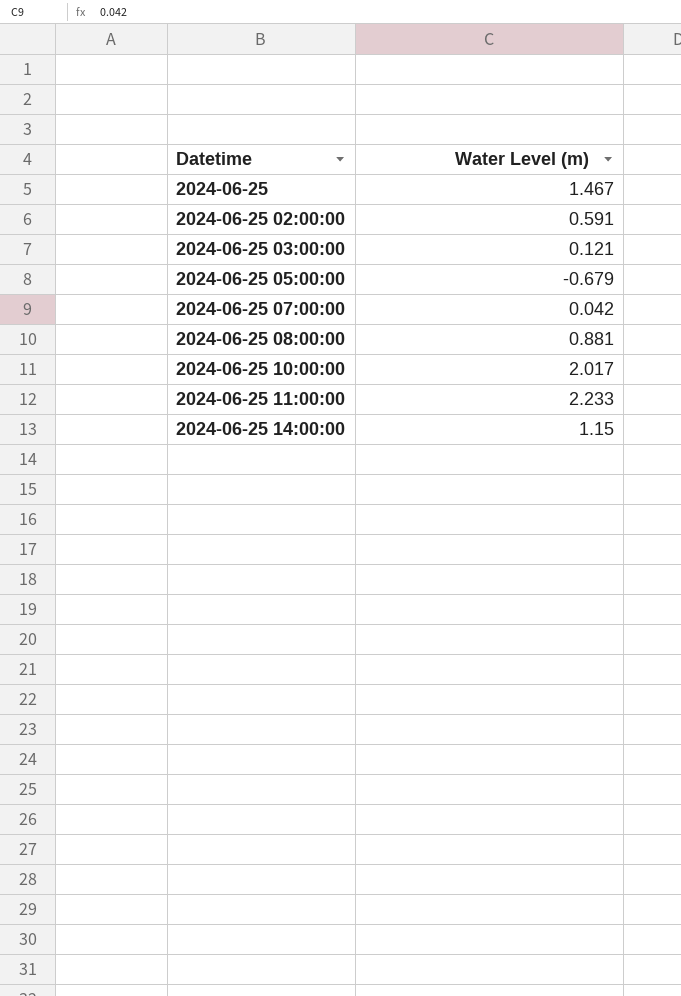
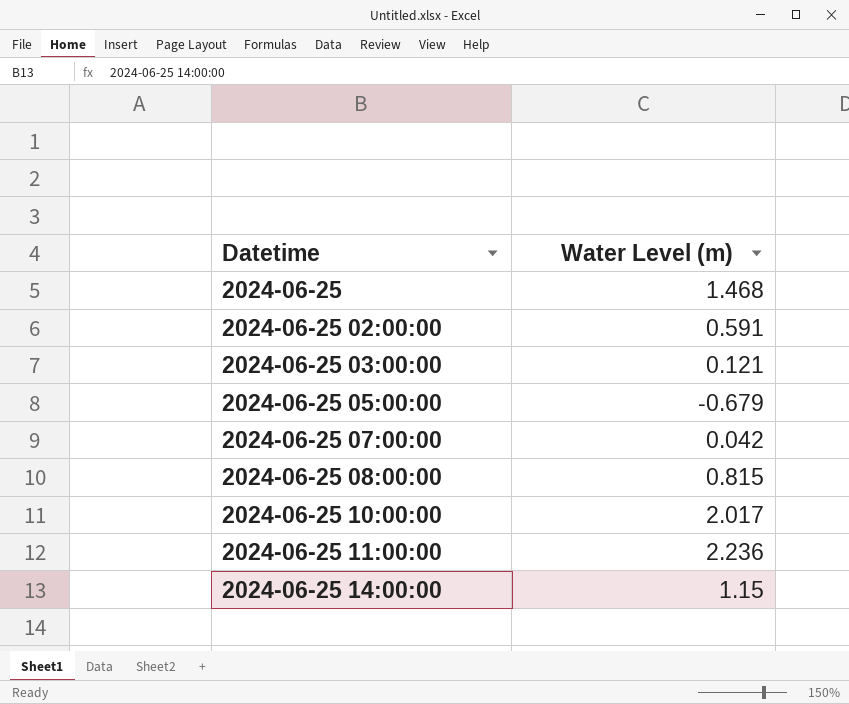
2024-06-25 | Water Level (m): 1.467 -> 1.468
2024-06-25 08:00:00 | Water Level (m): 0.881 -> 0.815
2024-06-25 11:00:00 | Water Level (m): 2.233 -> 2.236

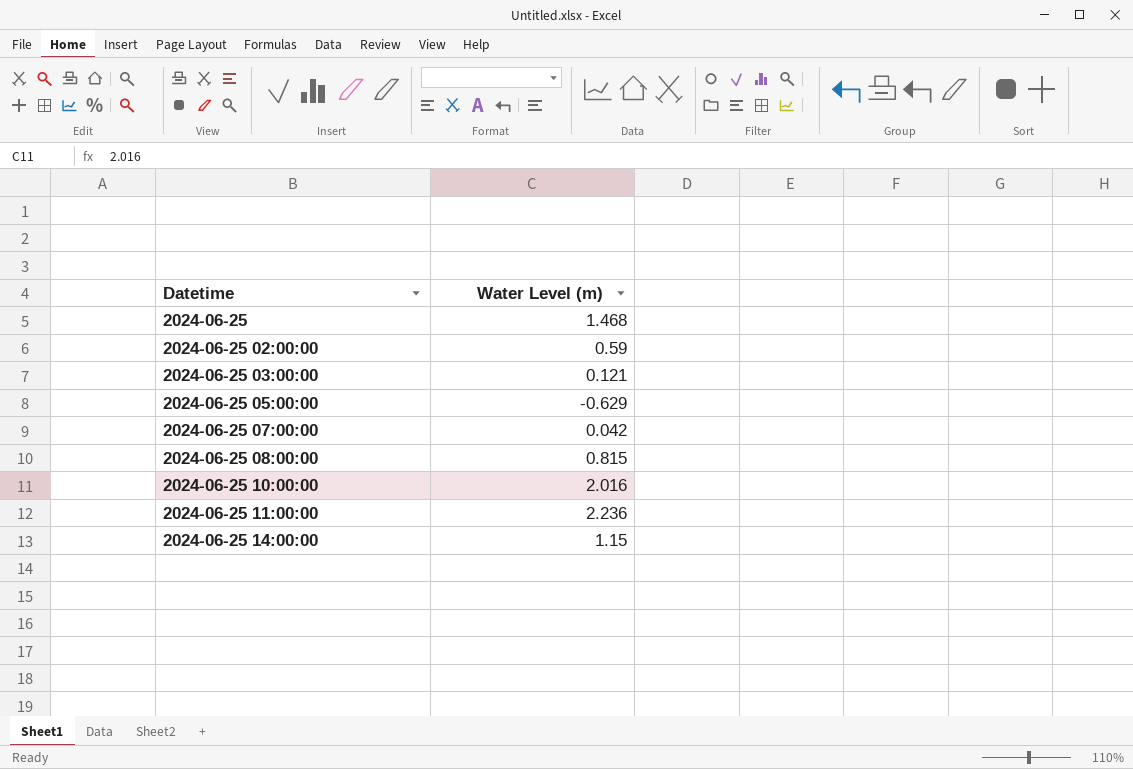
2024-06-25 02:00:00 | Water Level (m): 0.591 -> 0.59
2024-06-25 05:00:00 | Water Level (m): -0.679 -> -0.629
2024-06-25 10:00:00 | Water Level (m): 2.017 -> 2.016

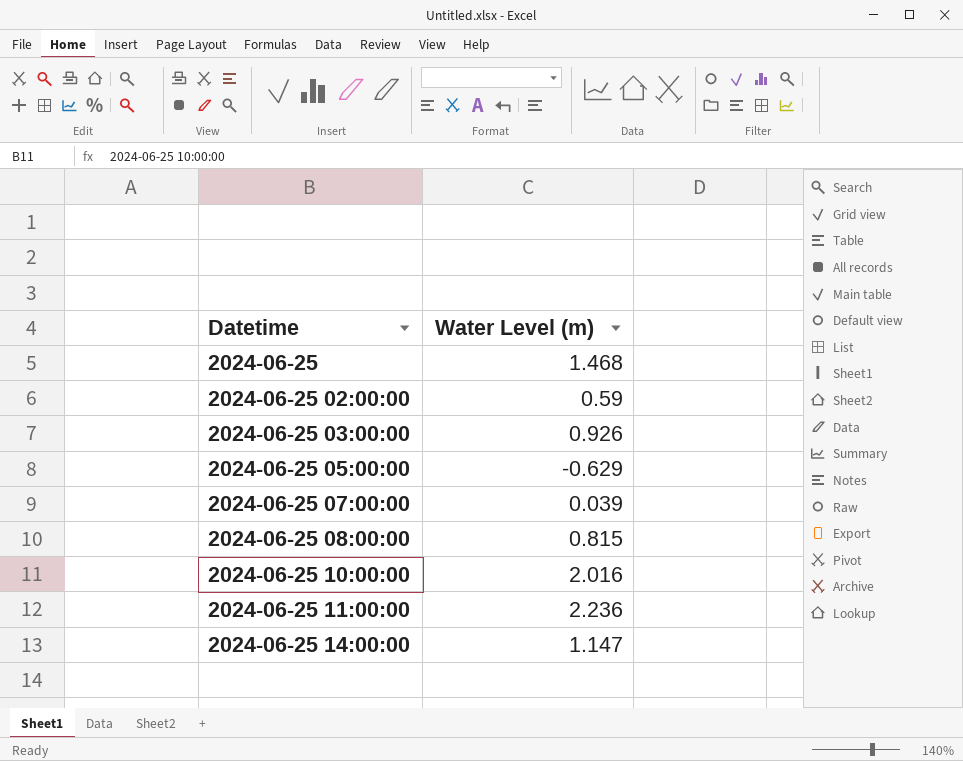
2024-06-25 03:00:00 | Water Level (m): 0.121 -> 0.926
2024-06-25 07:00:00 | Water Level (m): 0.042 -> 0.039
2024-06-25 14:00:00 | Water Level (m): 1.15 -> 1.147

